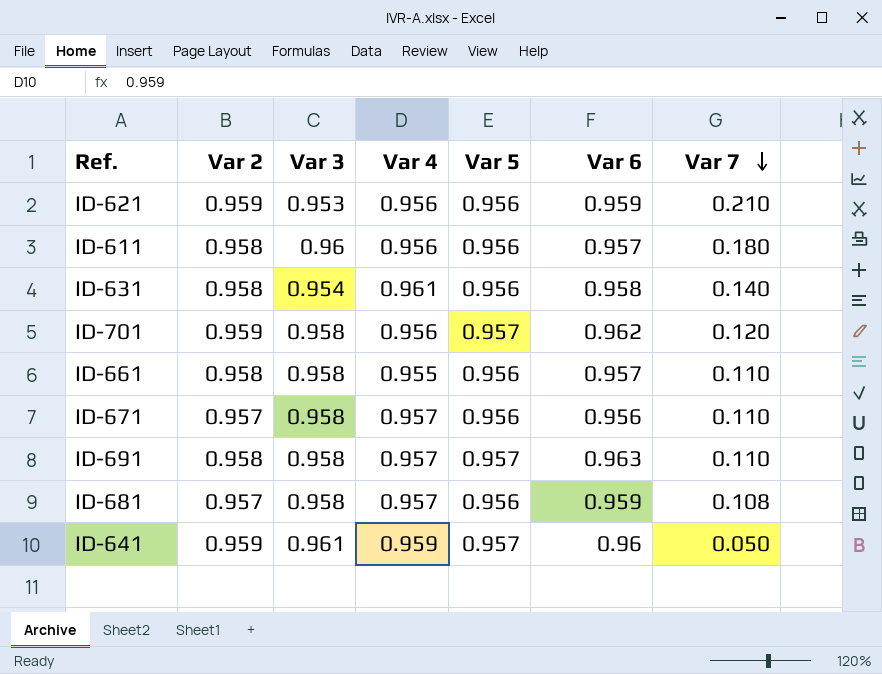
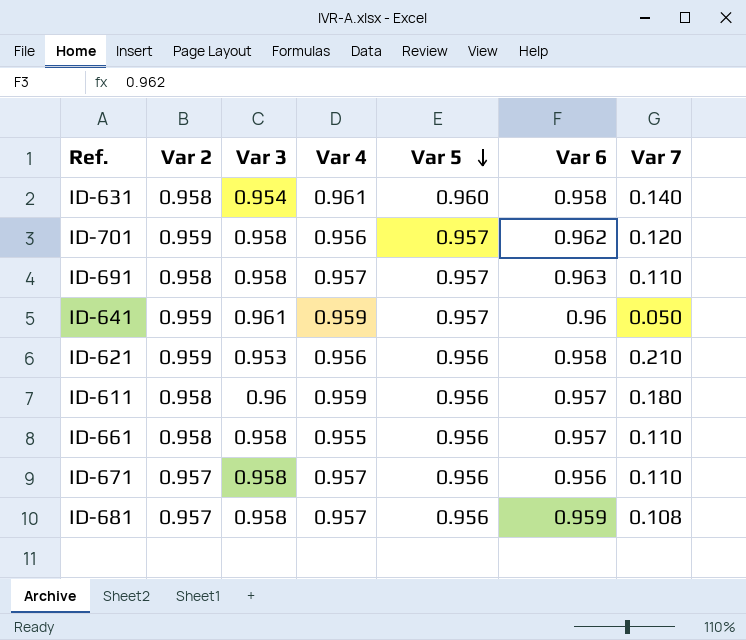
row order: Var 7 descending -> Var 5 descending
ID-631 | Var 5: 0.956 -> 0.960
ID-621 | Var 6: 0.959 -> 0.958
ID-611 | Var 4: 0.956 -> 0.959

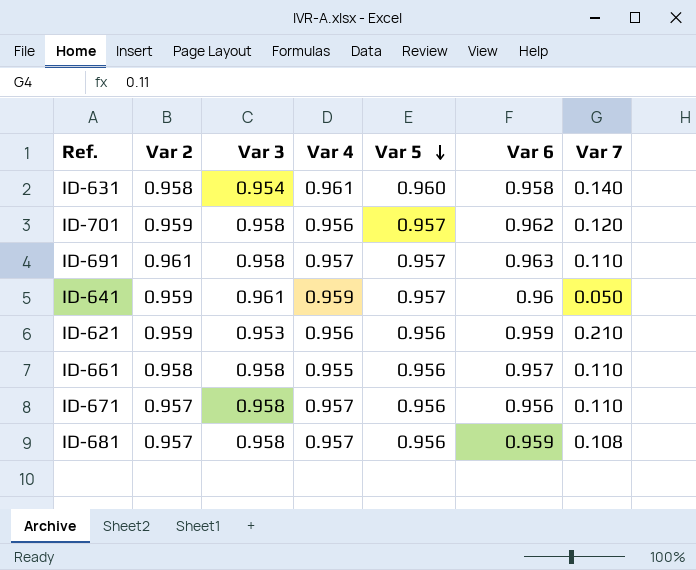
row ID-611: 0.958 | 0.96 | 0.959 | 0.956 | 0.957 | 0.180 -> none
ID-691 | Var 2: 0.958 -> 0.961
ID-621 | Var 6: 0.958 -> 0.959

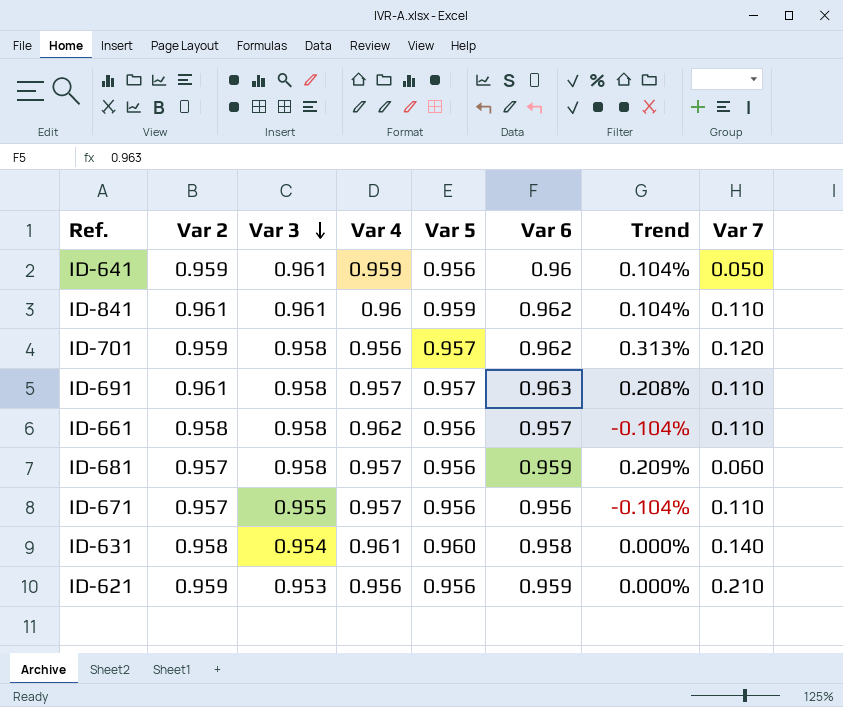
row order: Var 5 descending -> Var 3 descending
column Trend | formula: none -> ([Var 6] - [Var 2]) / [Var 2]
ID-641 | Var 5: 0.957 -> 0.956
row ID-841: none -> 0.961 | 0.961 | 0.96 | 0.959 | 0.962 | 0.104% | 0.110
ID-661 | Var 4: 0.955 -> 0.962
ID-681 | Var 7: 0.108 -> 0.060
ID-671 | Var 3: 0.958 -> 0.955

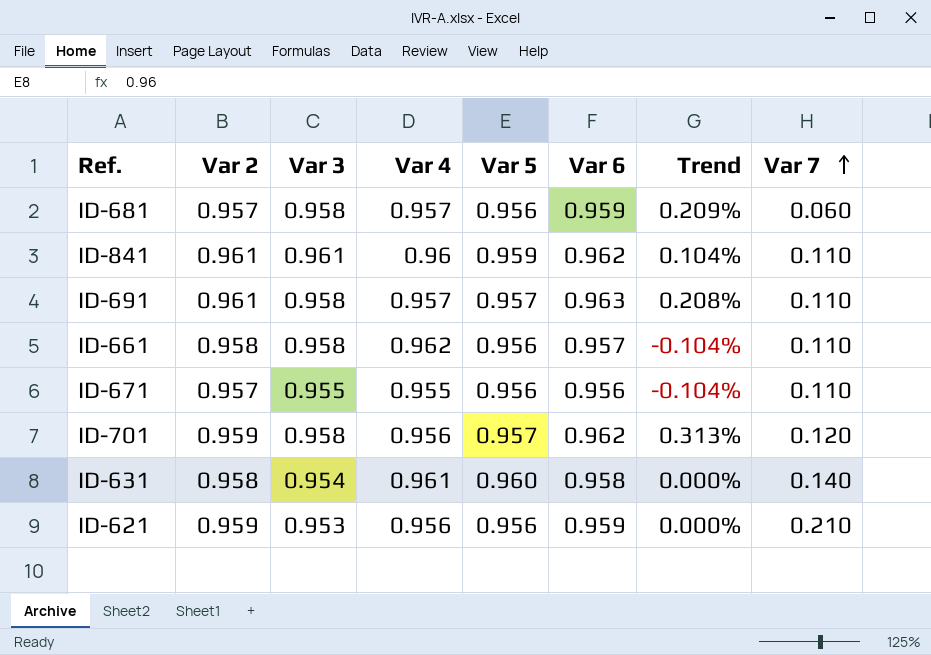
row order: Var 3 descending -> Var 7 ascending
row ID-641: 0.959 | 0.961 | 0.959 | 0.956 | 0.96 | 0.104% | 0.050 -> none
ID-671 | Var 4: 0.957 -> 0.955

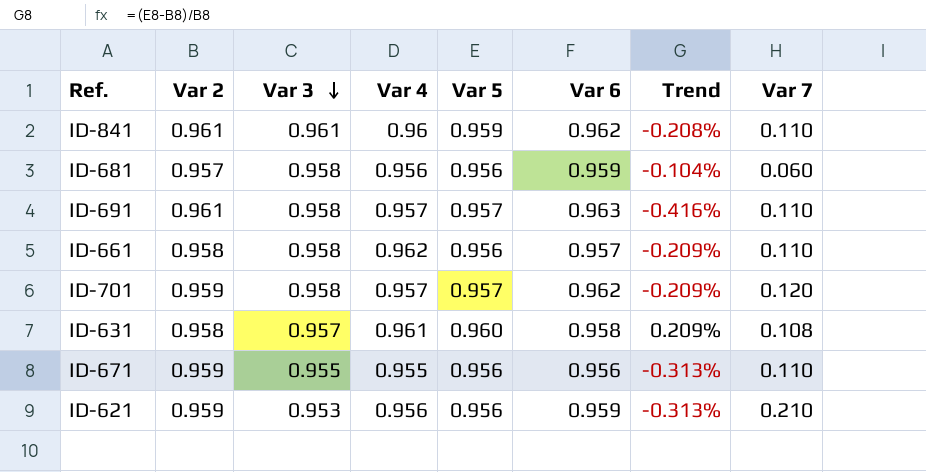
row order: Var 7 ascending -> Var 3 descending
column Trend | formula: ([Var 6] - [Var 2]) / [Var 2] -> ([Var 5] - [Var 2]) / [Var 2]
ID-681 | Var 4: 0.957 -> 0.956
ID-701 | Var 4: 0.956 -> 0.957
ID-631 | Var 3: 0.954 -> 0.957
ID-631 | Var 7: 0.140 -> 0.108
ID-671 | Var 2: 0.957 -> 0.959

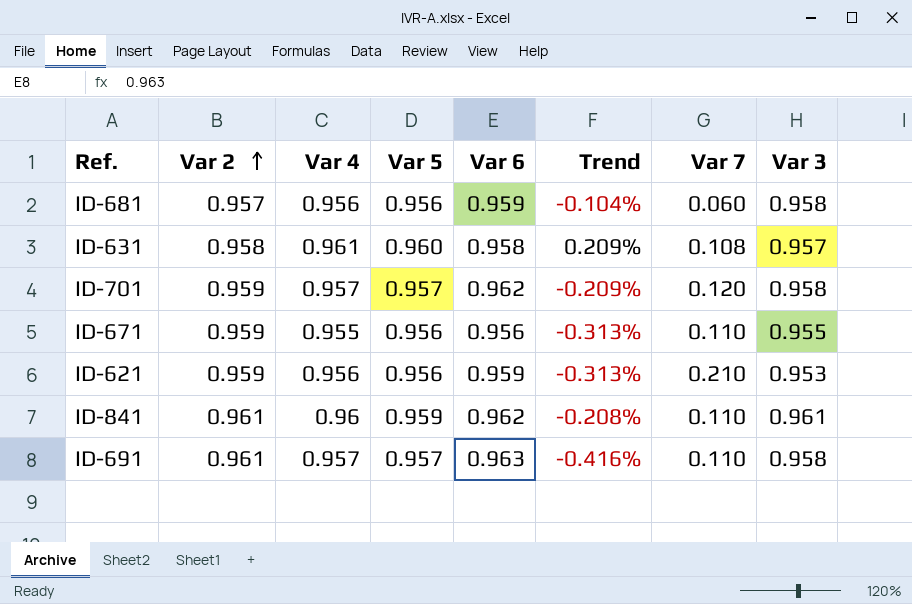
row order: Var 3 descending -> Var 2 ascending
column Var 3 | position: 3 -> 8
row ID-661: 0.958 | 0.958 | 0.962 | 0.956 | 0.957 | -0.209% | 0.110 -> none

